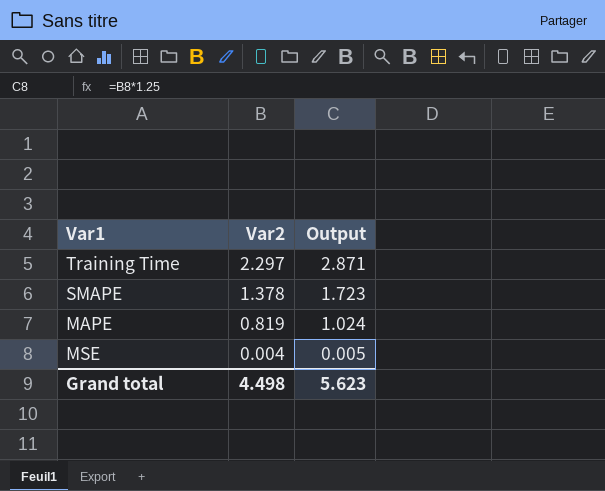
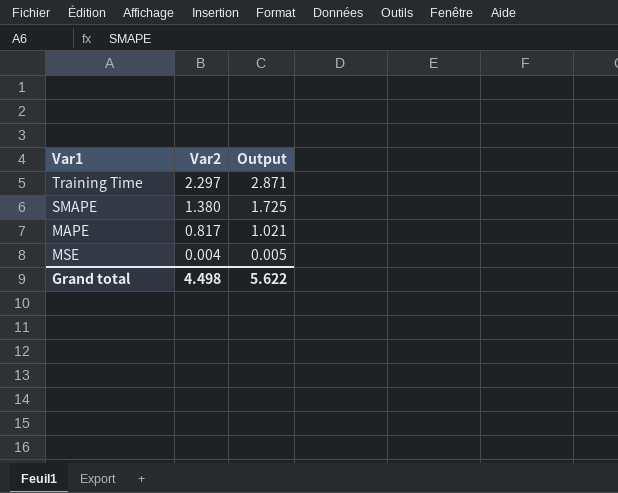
SMAPE | Var2: 1.378 -> 1.380
SMAPE | Output: 1.723 -> 1.725
MAPE | Var2: 0.819 -> 0.817
MAPE | Output: 1.024 -> 1.021
Grand total | Output: 5.623 -> 5.622

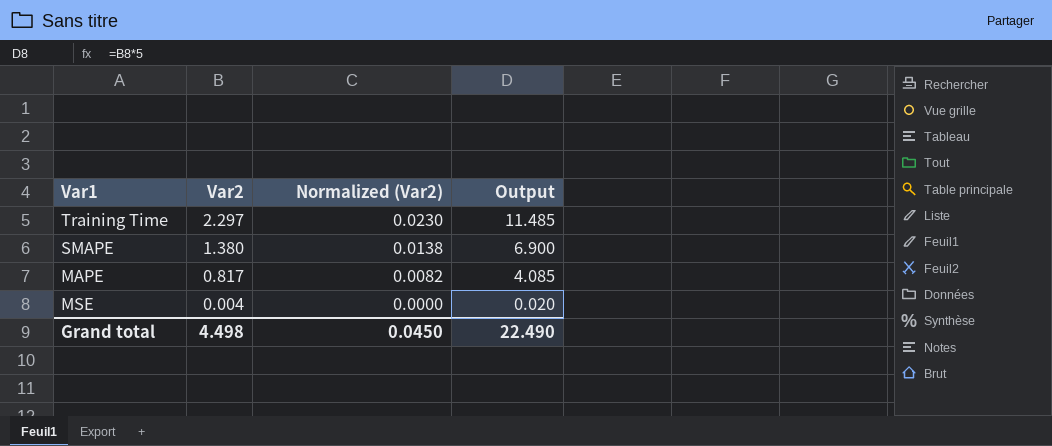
column Normalized (Var2) | formula: none -> [Var2] * 0.01
column Output | formula: [Var2] * 1.25 -> [Var2] * 5
Grand total | Output: 5.622 -> 22.490

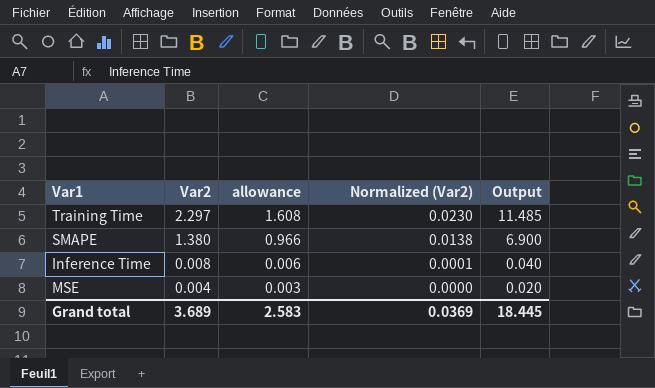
column allowance | formula: none -> [Var2] * 0.7
row MAPE: 0.817 | 0.0082 | 4.085 -> none
row Inference Time: none -> 0.008 | 0.006 | 0.0001 | 0.040
Grand total | Var2: 4.498 -> 3.689
Grand total | Normalized (Var2): 0.0450 -> 0.0369
Grand total | Output: 22.490 -> 18.445

